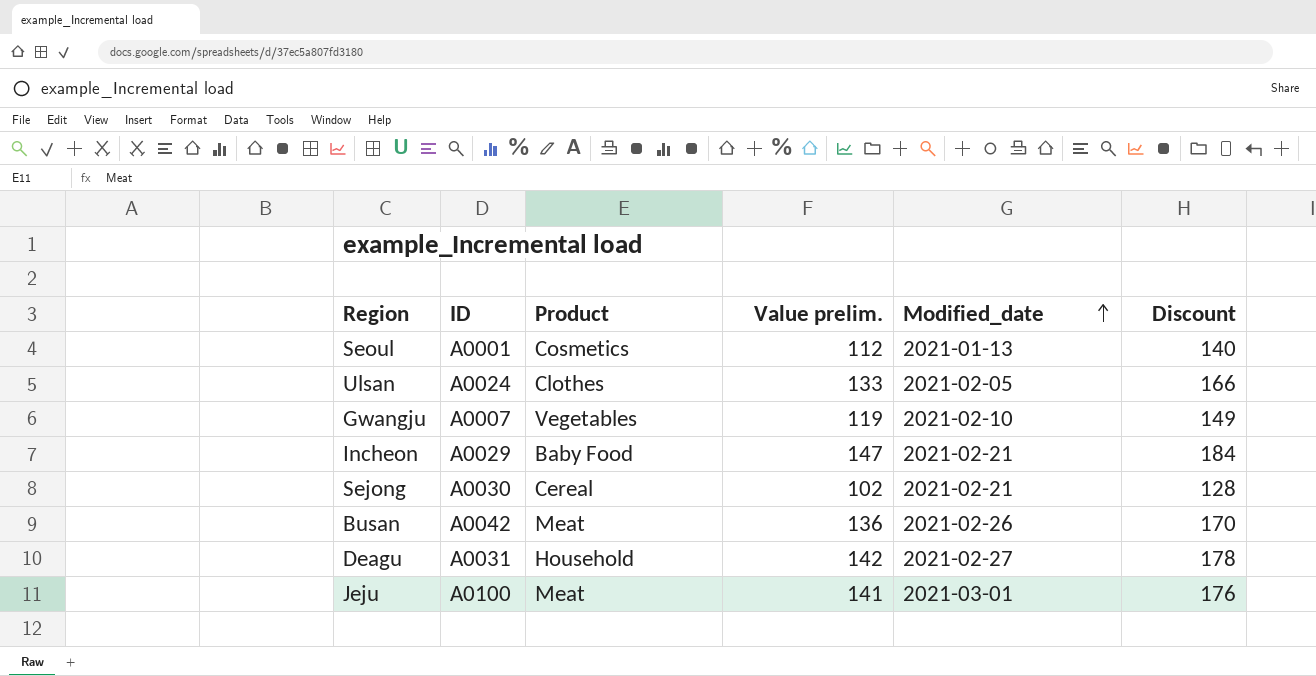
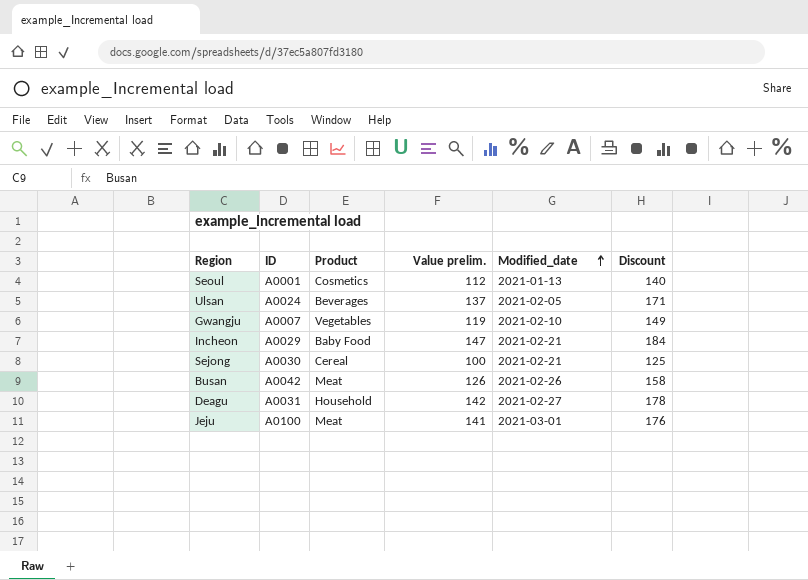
Ulsan | Product: Clothes -> Beverages
Ulsan | Value prelim.: 133 -> 137
Ulsan | Discount: 166 -> 171
Sejong | Value prelim.: 102 -> 100
Sejong | Discount: 128 -> 125
Busan | Value prelim.: 136 -> 126
Busan | Discount: 170 -> 158

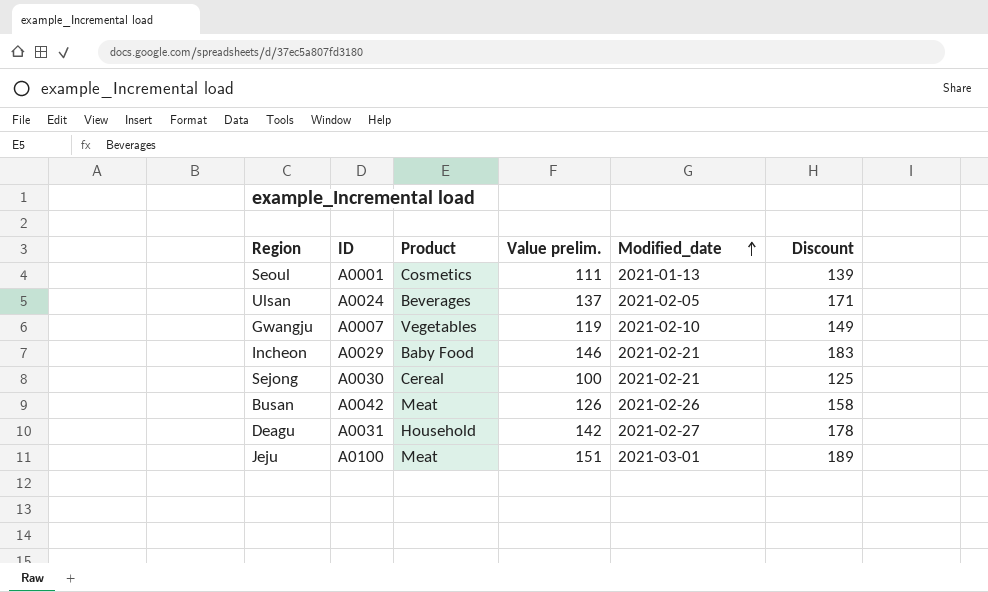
Seoul | Value prelim.: 112 -> 111
Seoul | Discount: 140 -> 139
Incheon | Value prelim.: 147 -> 146
Incheon | Discount: 184 -> 183
Jeju | Value prelim.: 141 -> 151
Jeju | Discount: 176 -> 189

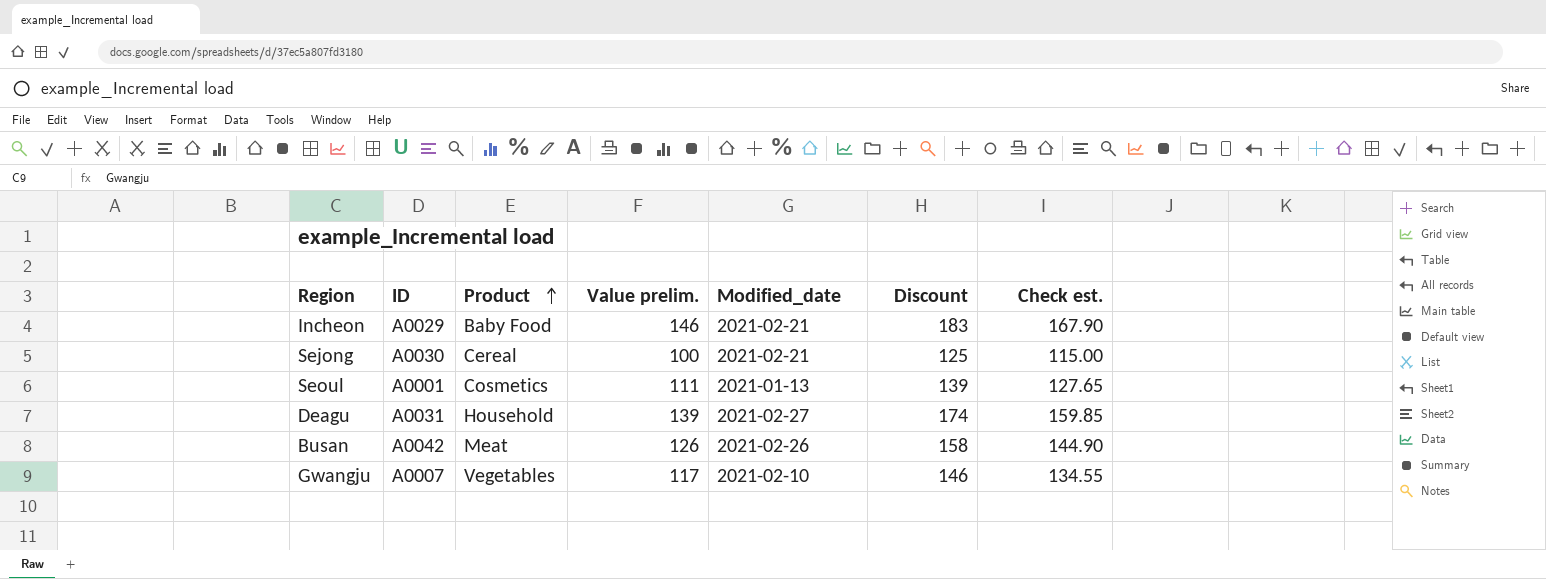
row order: Modified_date ascending -> Product ascending
column Check est. | formula: none -> [Value prelim.] * 1.15
row Ulsan: A0024 | Beverages | 137 | 2021-02-05 | 171 -> none
row Jeju: A0100 | Meat | 151 | 2021-03-01 | 189 -> none
Deagu | Value prelim.: 142 -> 139
Deagu | Discount: 178 -> 174
Gwangju | Value prelim.: 119 -> 117
Gwangju | Discount: 149 -> 146

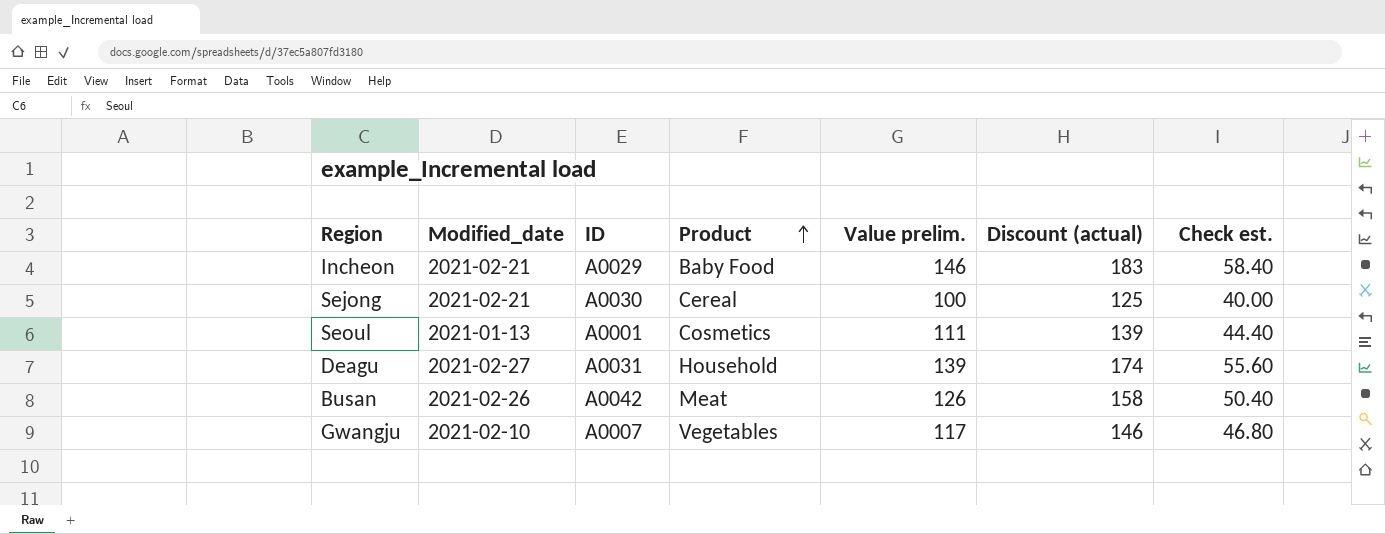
column Modified_date | position: 5 -> 2
column name: Discount -> Discount (actual)
column Check est. | formula: [Value prelim.] * 1.15 -> [Value prelim.] * 0.4

